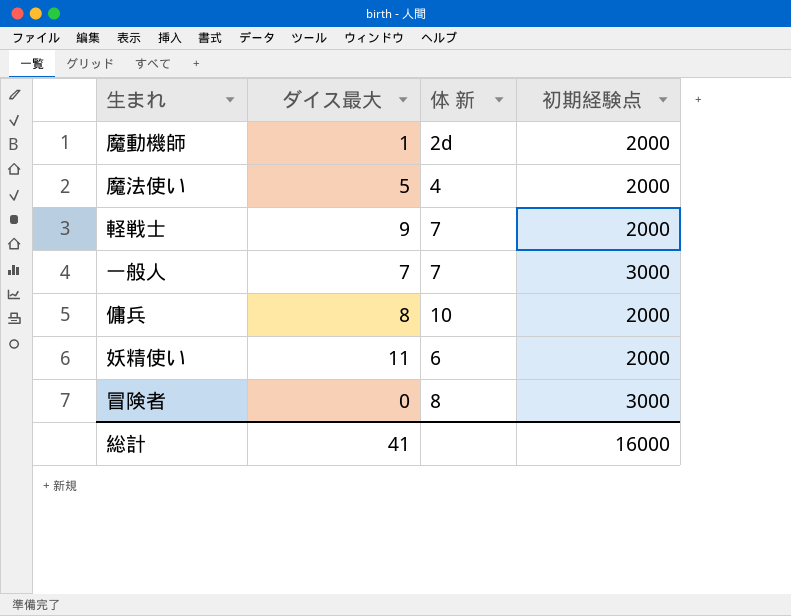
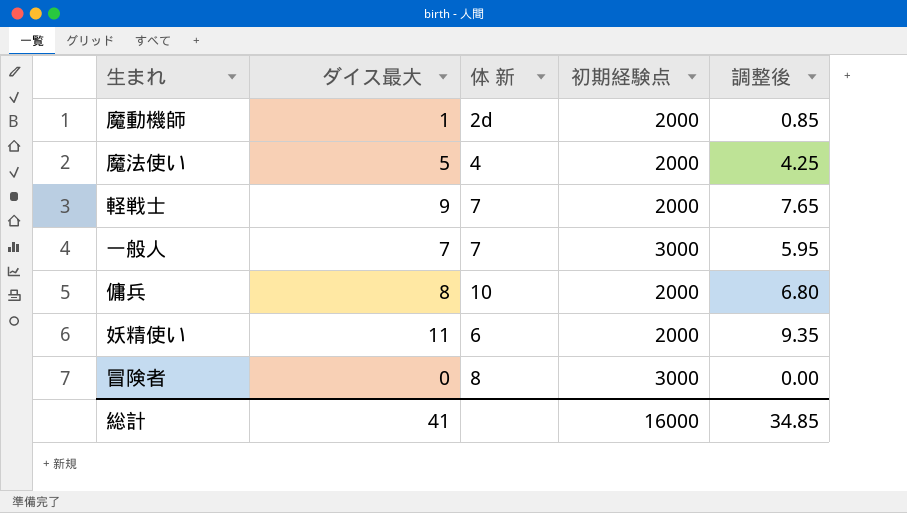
column 調整後 | formula: none -> [ダイス最大] * 0.85

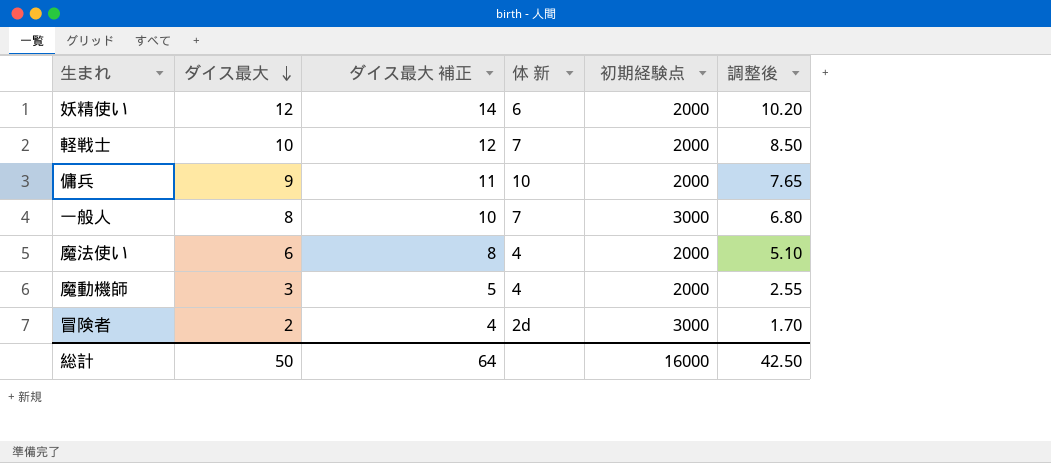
row order: none -> ダイス最大 descending
column ダイス最大 補正 | formula: none -> [ダイス最大] + 2
妖精使い | ダイス最大: 11 -> 12
妖精使い | 調整後: 9.35 -> 10.20
軽戦士 | ダイス最大: 9 -> 10
軽戦士 | 調整後: 7.65 -> 8.50
傭兵 | ダイス最大: 8 -> 9
傭兵 | 調整後: 6.80 -> 7.65
一般人 | ダイス最大: 7 -> 8
一般人 | 調整後: 5.95 -> 6.80
魔法使い | ダイス最大: 5 -> 6
魔法使い | 調整後: 4.25 -> 5.10
魔動機師 | ダイス最大: 1 -> 3
魔動機師 | 体 新: 2d -> 4
魔動機師 | 調整後: 0.85 -> 2.55
冒険者 | ダイス最大: 0 -> 2
冒険者 | 体 新: 8 -> 2d
冒険者 | 調整後: 0.00 -> 1.70
総計 | ダイス最大: 41 -> 50
総計 | 調整後: 34.85 -> 42.50

